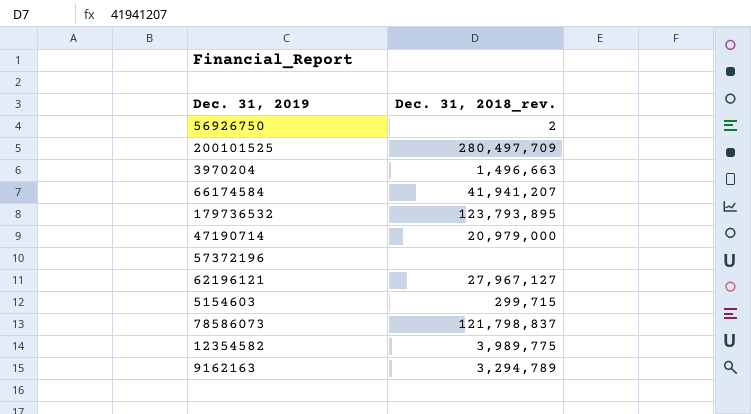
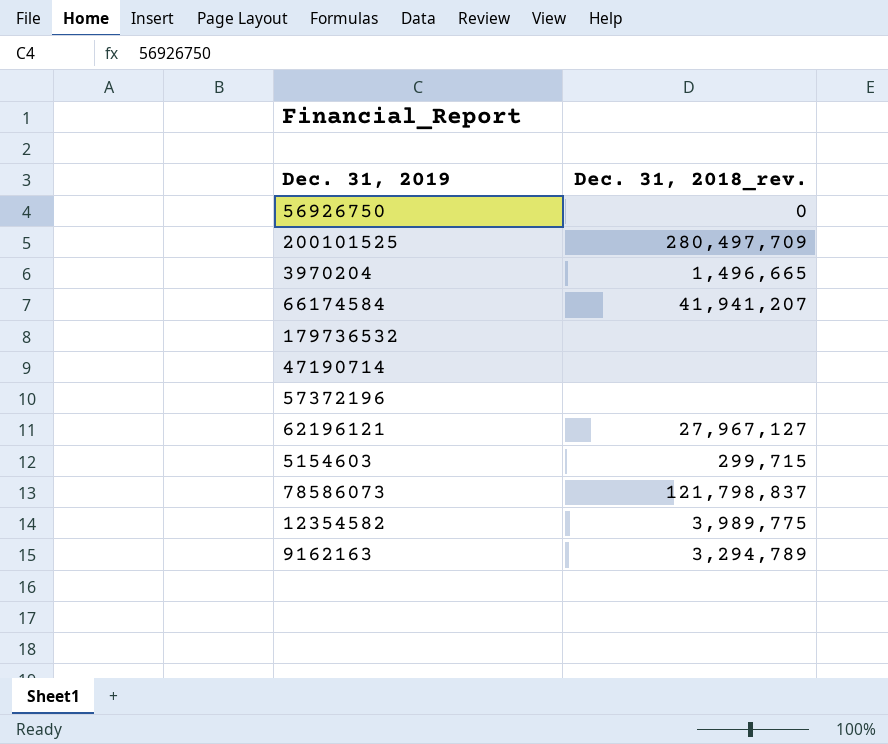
56926750 | Dec. 31, 2018_rev.: 2 -> 0
3970204 | Dec. 31, 2018_rev.: 1,496,663 -> 1,496,665
179736532 | Dec. 31, 2018_rev.: 123,793,895 -> none
47190714 | Dec. 31, 2018_rev.: 20,979,000 -> none

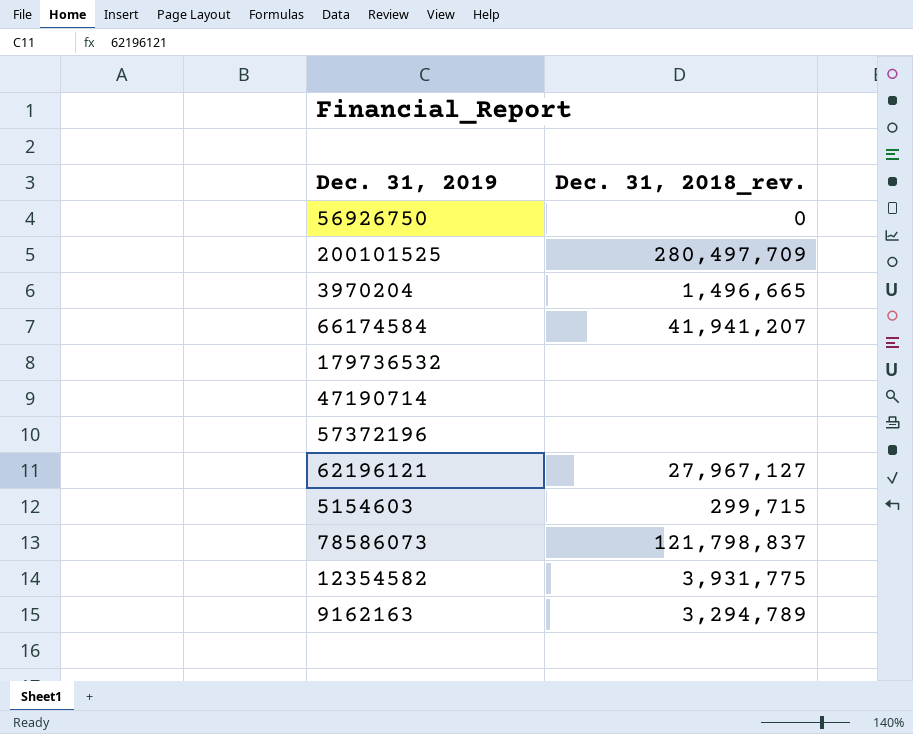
12354582 | Dec. 31, 2018_rev.: 3,989,775 -> 3,931,775

